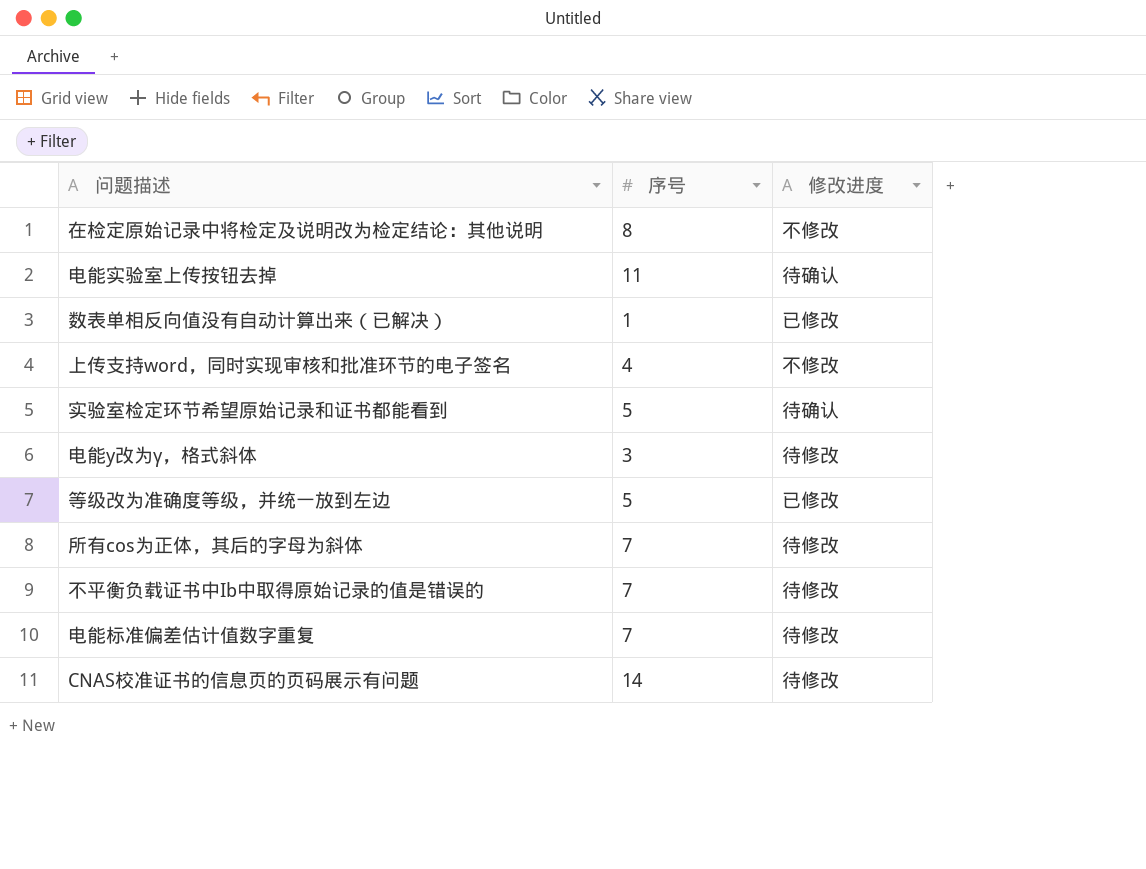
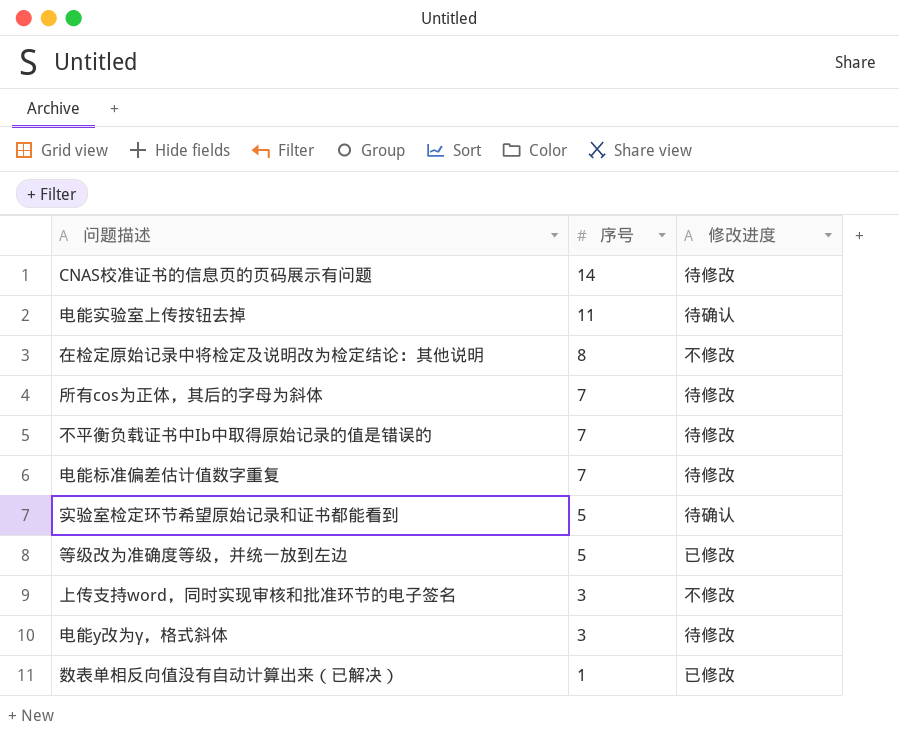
row order: none -> 序号 descending
上传支持word，同时实现审核和批准环节的电子签名 | 序号: 4 -> 3

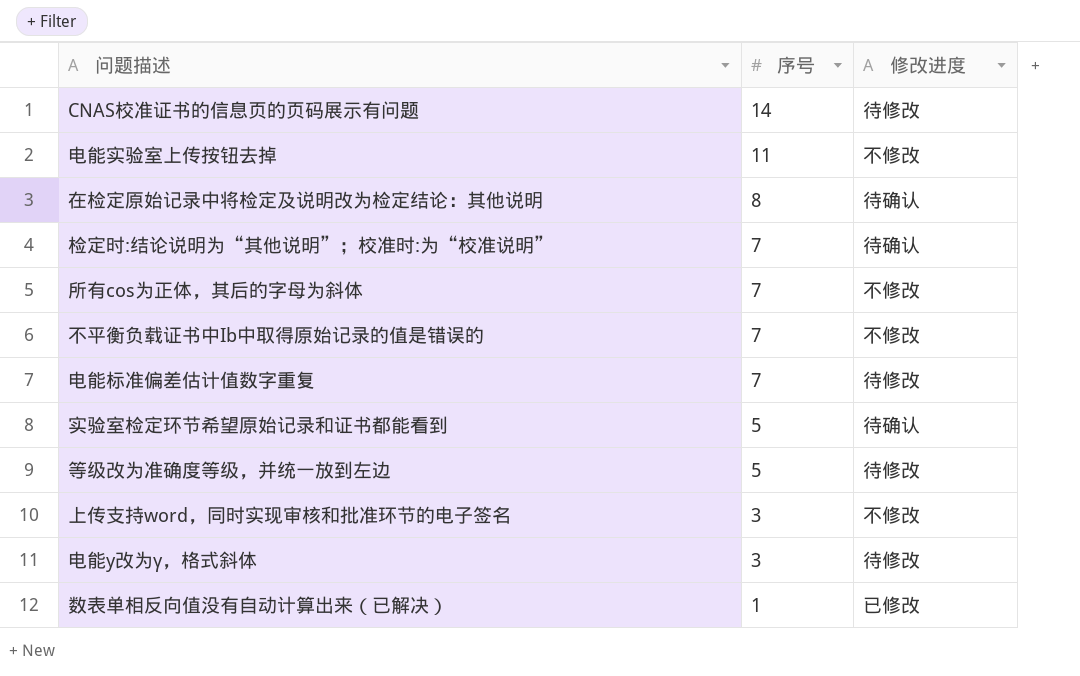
电能实验室上传按钮去掉 | 修改进度: 待确认 -> 不修改
在检定原始记录中将检定及说明改为检定结论：其他说明 | 修改进度: 不修改 -> 待确认
row 检定时:结论说明为“其他说明”；校准时:为“校准说明”: none -> 7 | 待确认
所有cos为正体，其后的字母为斜体 | 修改进度: 待修改 -> 不修改
不平衡负载证书中Ib中取得原始记录的值是错误的 | 修改进度: 待修改 -> 不修改
等级改为准确度等级，并统一放到左边 | 修改进度: 已修改 -> 待修改

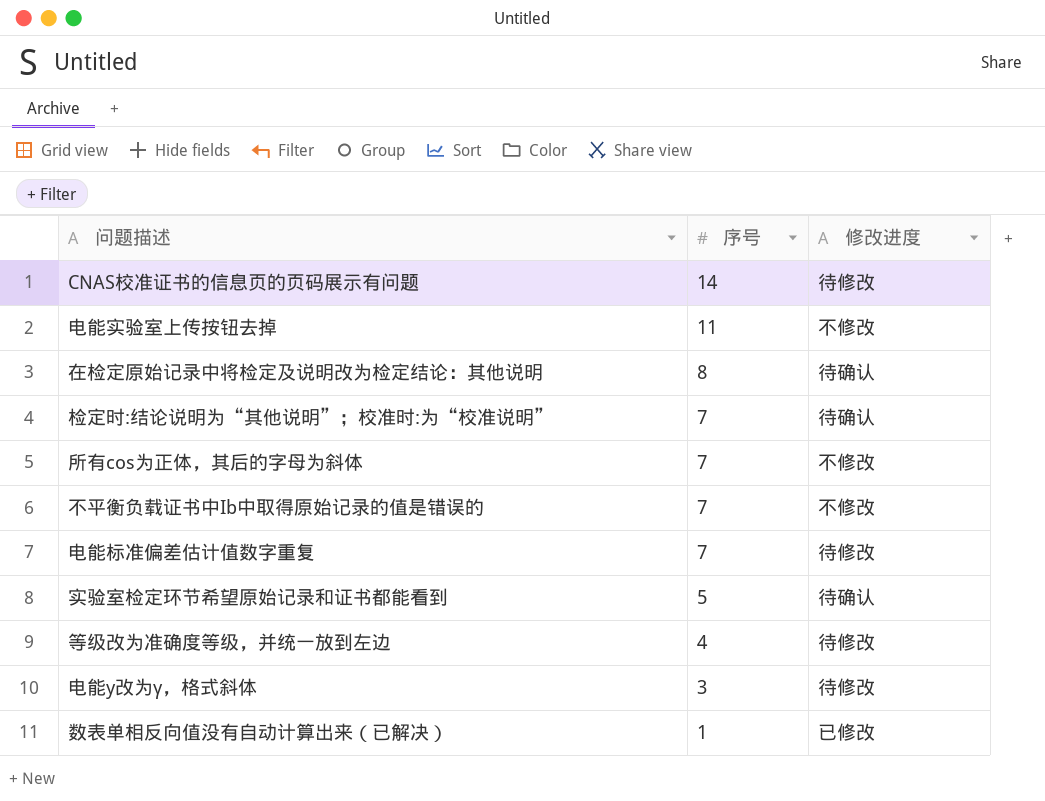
row 上传支持word，同时实现审核和批准环节的电子签名: 3 | 不修改 -> none
等级改为准确度等级，并统一放到左边 | 序号: 5 -> 4

